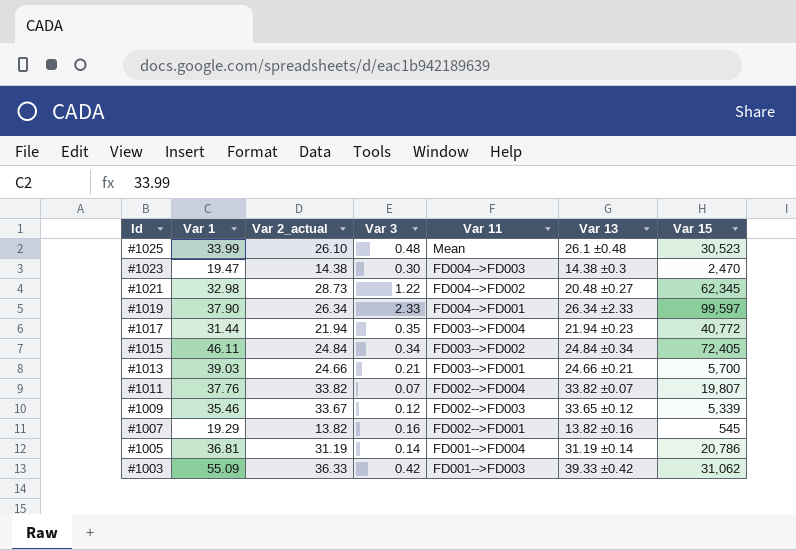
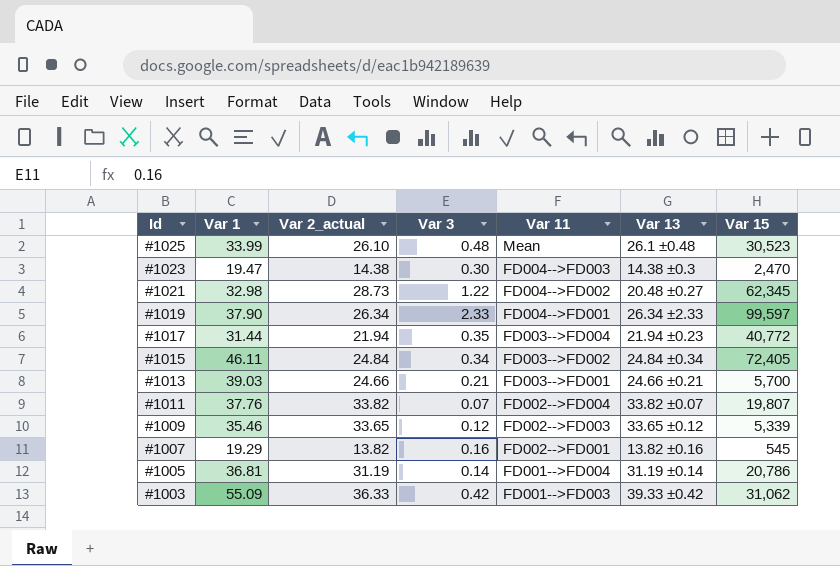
#1009 | Var 2_actual: 33.67 -> 33.65

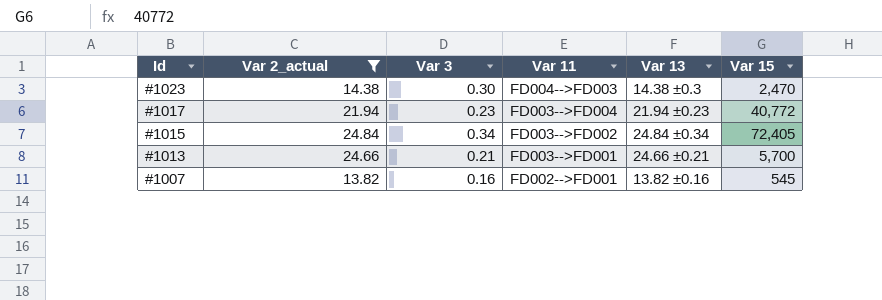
filter: none -> Var 2_actual <= 24.84
column Var 1 | position: 2 -> none
#1017 | Var 3: 0.35 -> 0.23

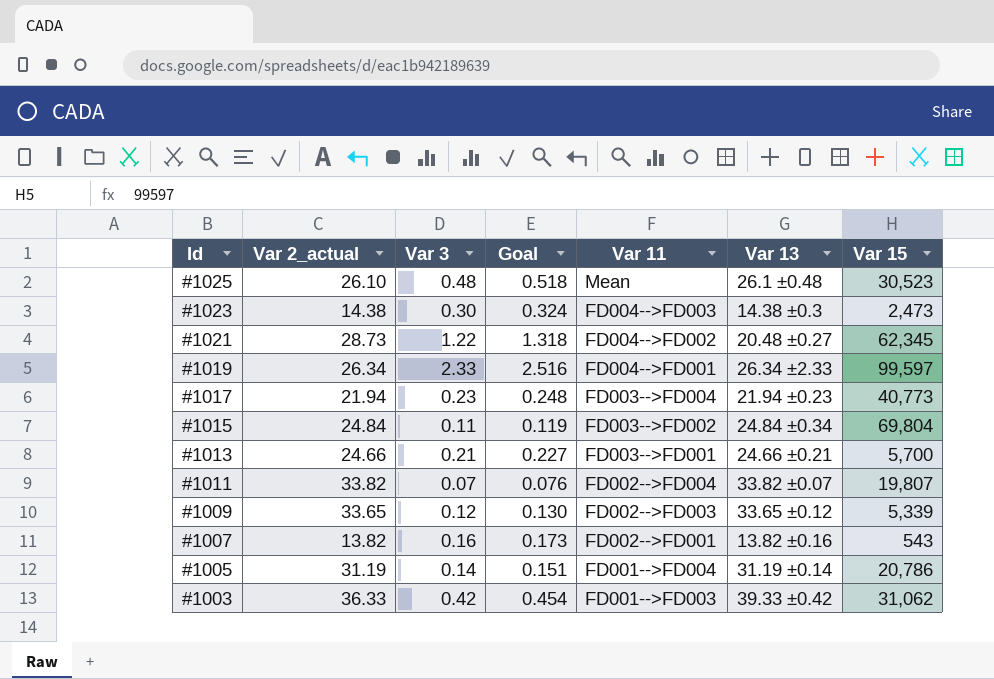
filter: Var 2_actual <= 24.84 -> none
column Goal | formula: none -> [Var 3] * 1.08
#1023 | Var 15: 2,470 -> 2,473
#1017 | Var 15: 40,772 -> 40,773
#1015 | Var 3: 0.34 -> 0.11
#1015 | Var 15: 72,405 -> 69,804
#1007 | Var 15: 545 -> 543

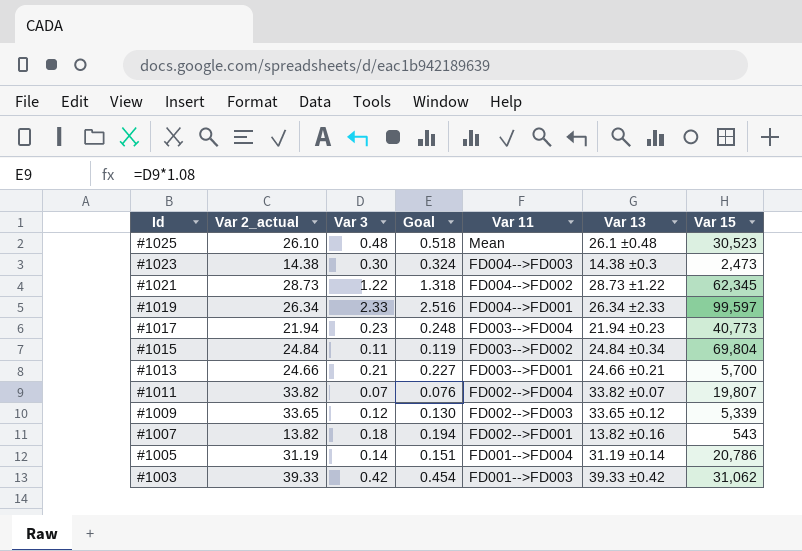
#1021 | Var 13: 20.48 ±0.27 -> 28.73 ±1.22
#1007 | Var 3: 0.16 -> 0.18
#1007 | Goal: 0.173 -> 0.194
#1003 | Var 2_actual: 36.33 -> 39.33

